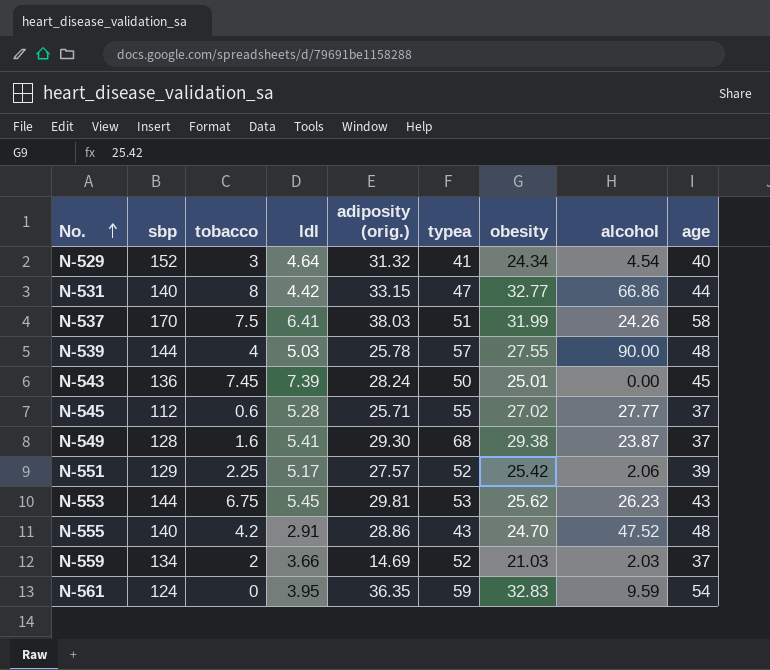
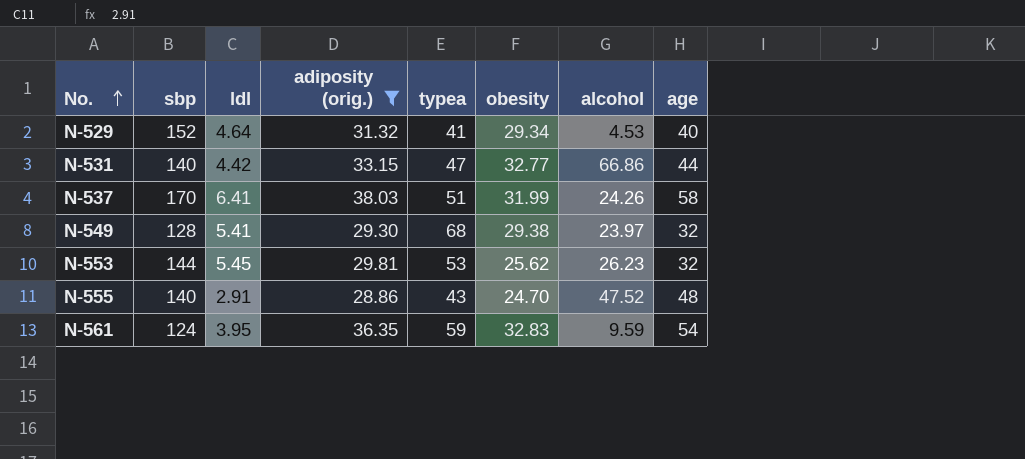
filter: none -> adiposity (orig.) >= 28.86
column tobacco | position: 3 -> none
N-529 | obesity: 24.34 -> 29.34
N-529 | alcohol: 4.54 -> 4.53
N-549 | alcohol: 23.87 -> 23.97
N-549 | age: 37 -> 32
N-553 | age: 43 -> 32

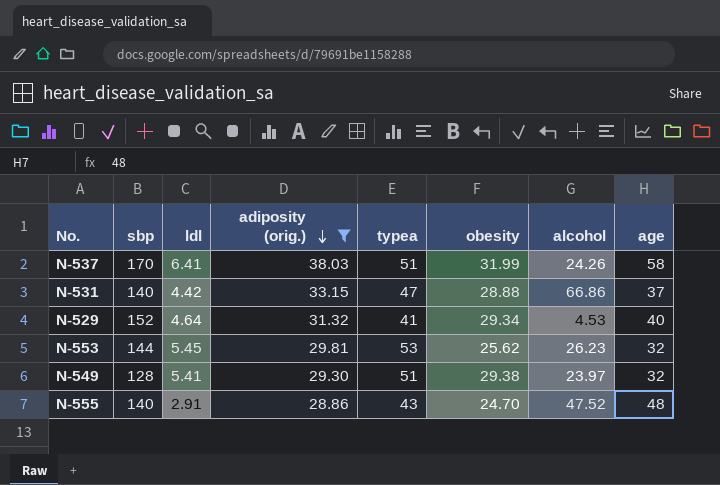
row order: No. ascending -> adiposity (orig.) descending
row N-561: 124 | 3.95 | 36.35 | 59 | 32.83 | 9.59 | 54 -> none
N-531 | obesity: 32.77 -> 28.88
N-531 | age: 44 -> 37
N-549 | typea: 68 -> 51

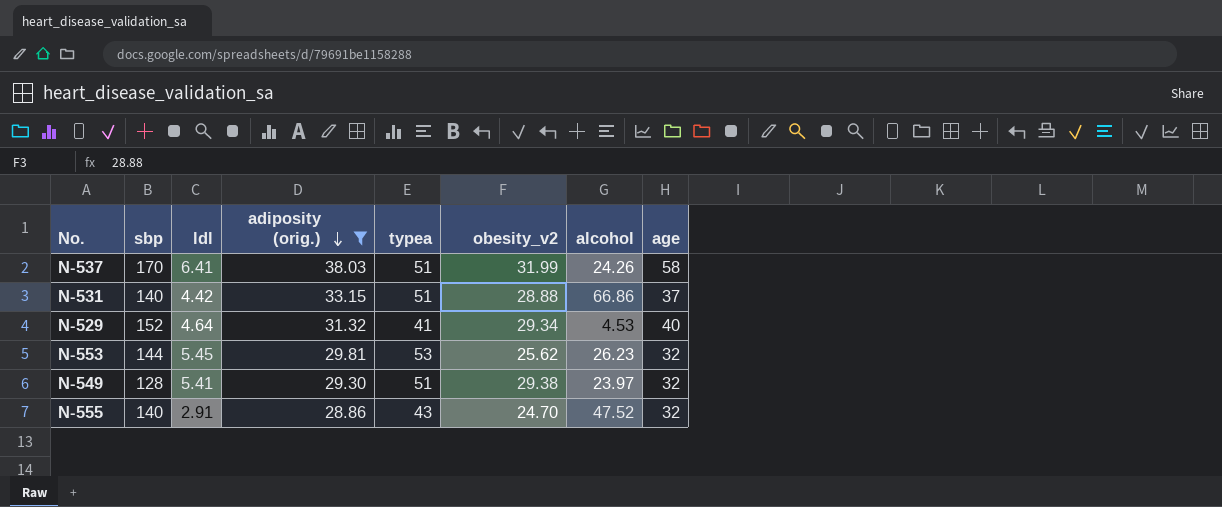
column name: obesity -> obesity_v2
N-531 | typea: 47 -> 51
N-555 | age: 48 -> 32

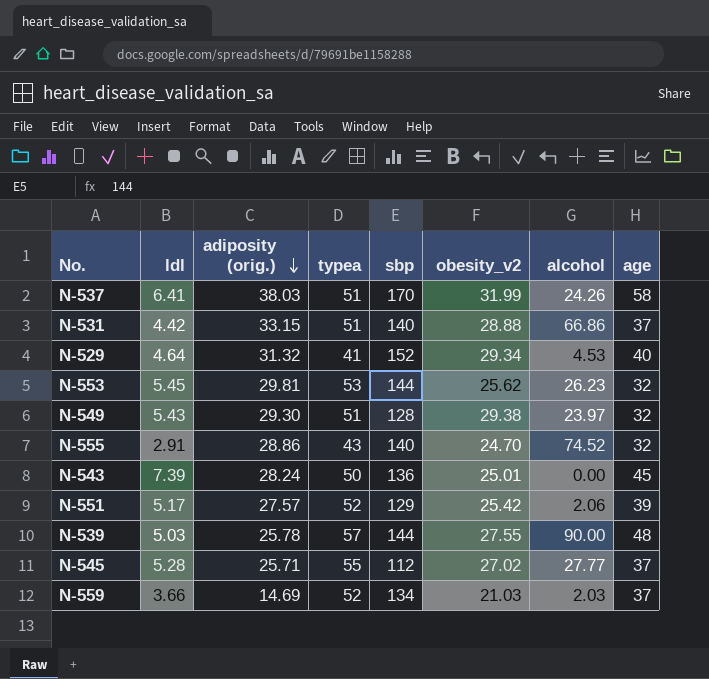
filter: adiposity (orig.) >= 28.86 -> none
column sbp | position: 2 -> 5
N-549 | ldl: 5.41 -> 5.43
N-555 | alcohol: 47.52 -> 74.52

